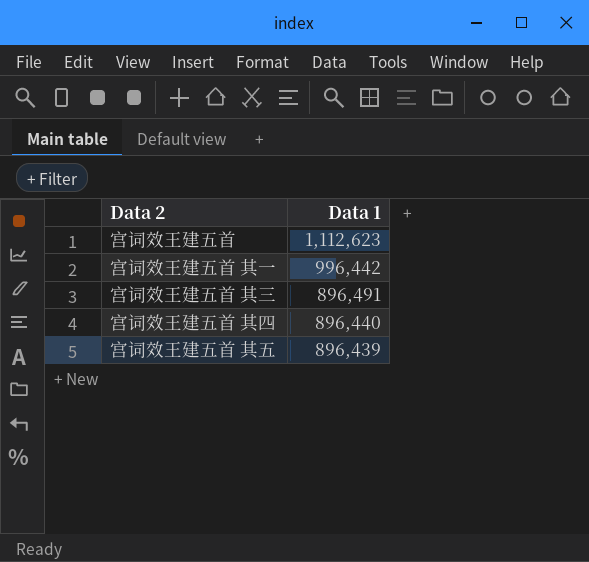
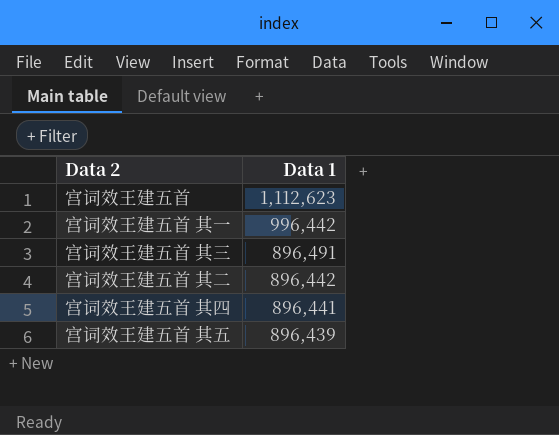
row 宫词效王建五首 其二: none -> 896,442
宫词效王建五首 其四 | Data 1: 896,440 -> 896,441

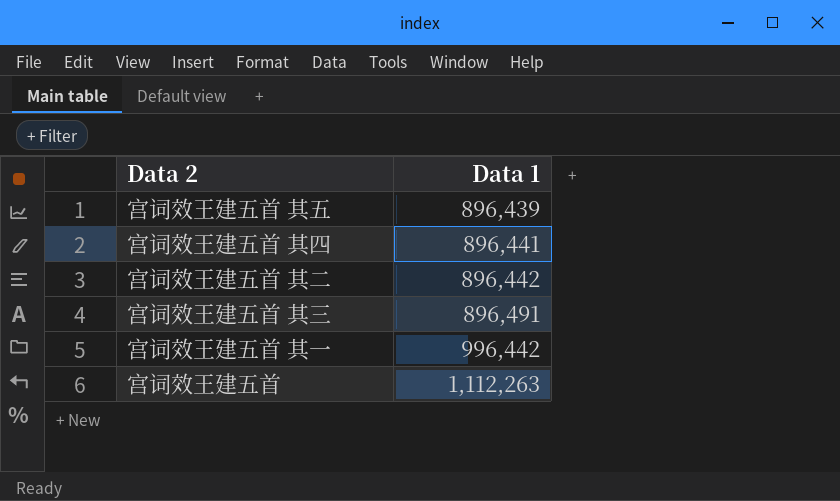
row order: Data 1 descending -> Data 1 ascending
宫词效王建五首 | Data 1: 1,112,623 -> 1,112,263

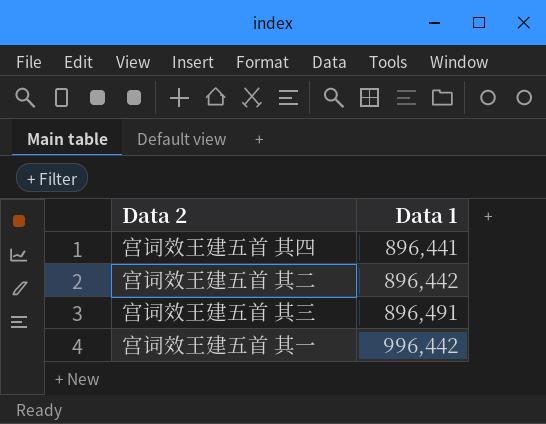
row 宫词效王建五首 其五: 896,439 -> none
row 宫词效王建五首: 1,112,263 -> none

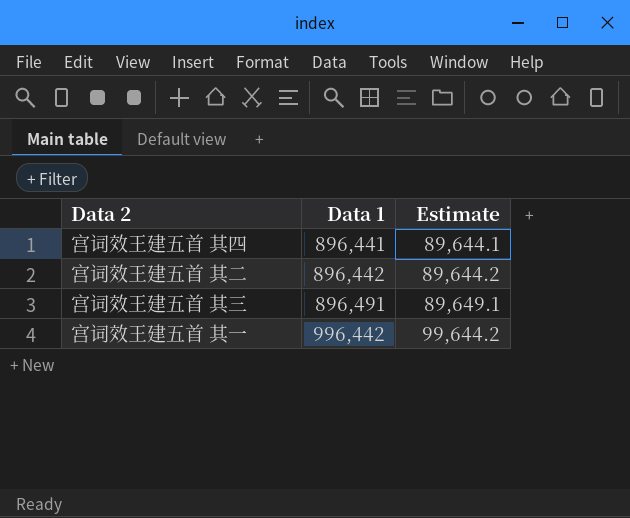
column Estimate | formula: none -> [Data 1] * 0.1

